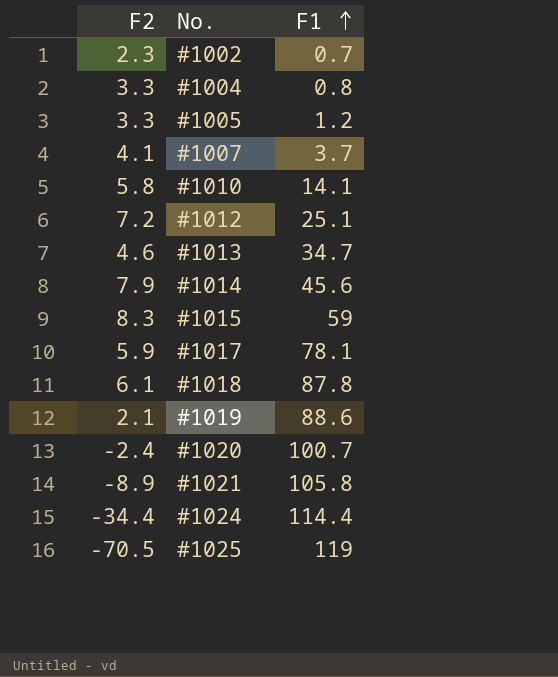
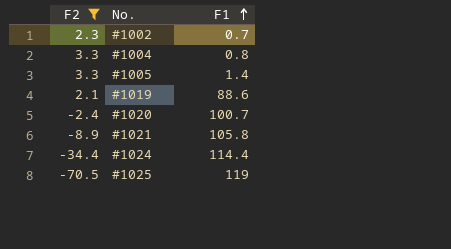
filter: none -> F2 <= 3.3
#1005 | F1: 1.2 -> 1.4

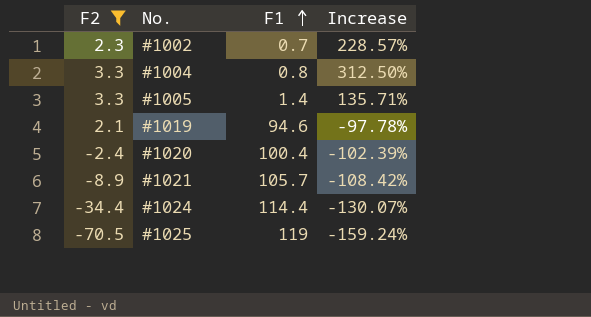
column Increase | formula: none -> ([F2] - [F1]) / [F1]
#1019 | F1: 88.6 -> 94.6
#1020 | F1: 100.7 -> 100.4
#1021 | F1: 105.8 -> 105.7

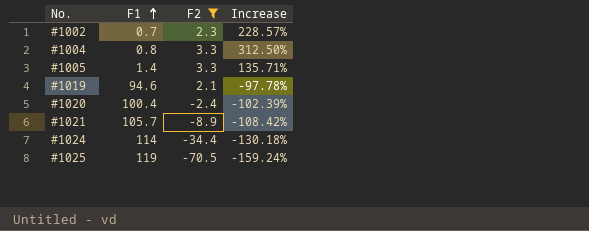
column F2 | position: 1 -> 3
#1024 | F1: 114.4 -> 114
#1024 | Increase: -130.07% -> -130.18%

